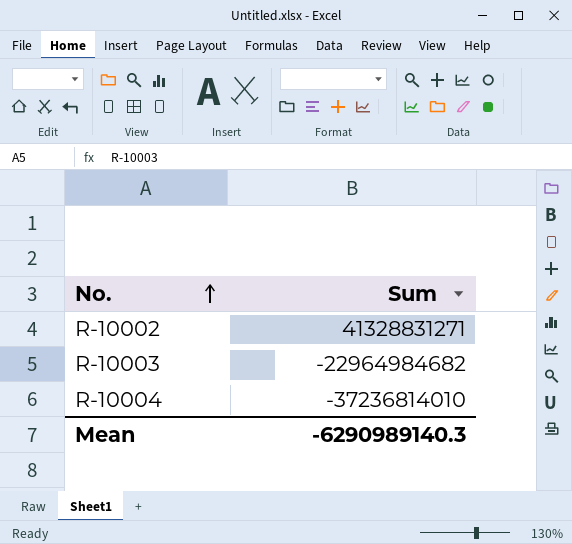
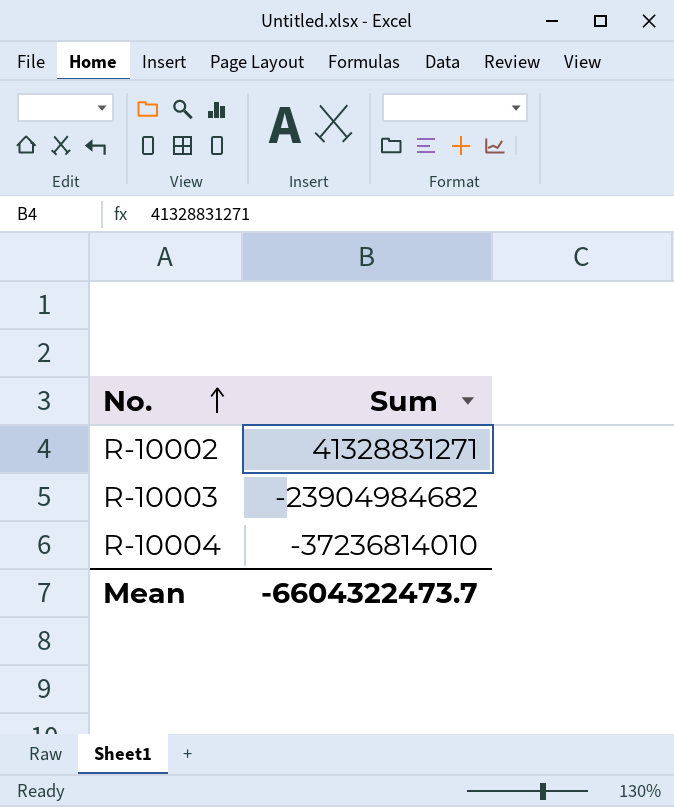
R-10003 | Sum: -22964984682 -> -23904984682
Mean | Sum: -6290989140.3 -> -6604322473.7

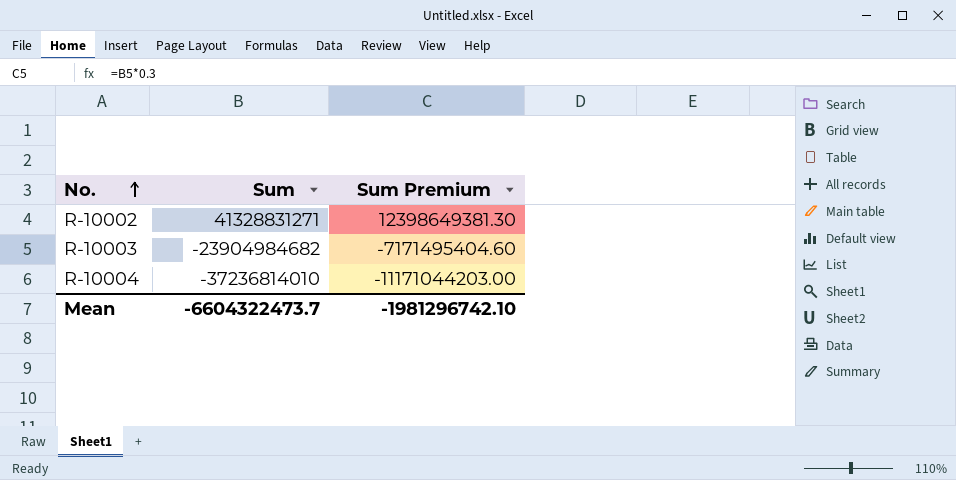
column Sum Premium | formula: none -> [Sum] * 0.3

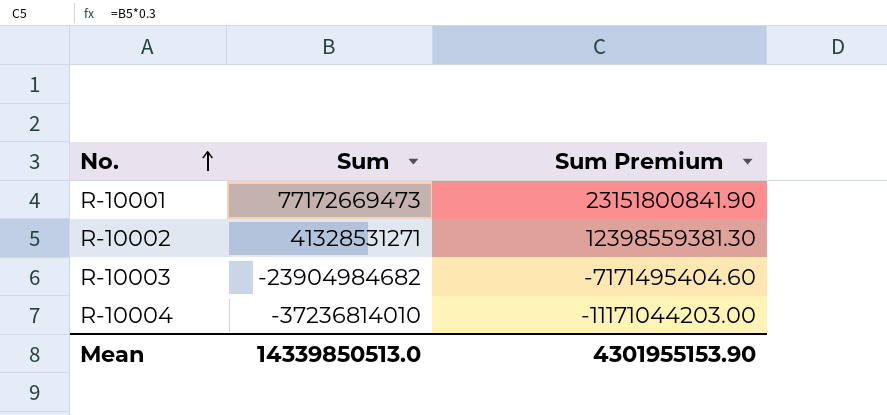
row R-10001: none -> 77172669473 | 23151800841.90
R-10002 | Sum: 41328831271 -> 41328531271
R-10002 | Sum Premium: 12398649381.30 -> 12398559381.30
Mean | Sum: -6604322473.7 -> 14339850513.0
Mean | Sum Premium: -1981296742.10 -> 4301955153.90

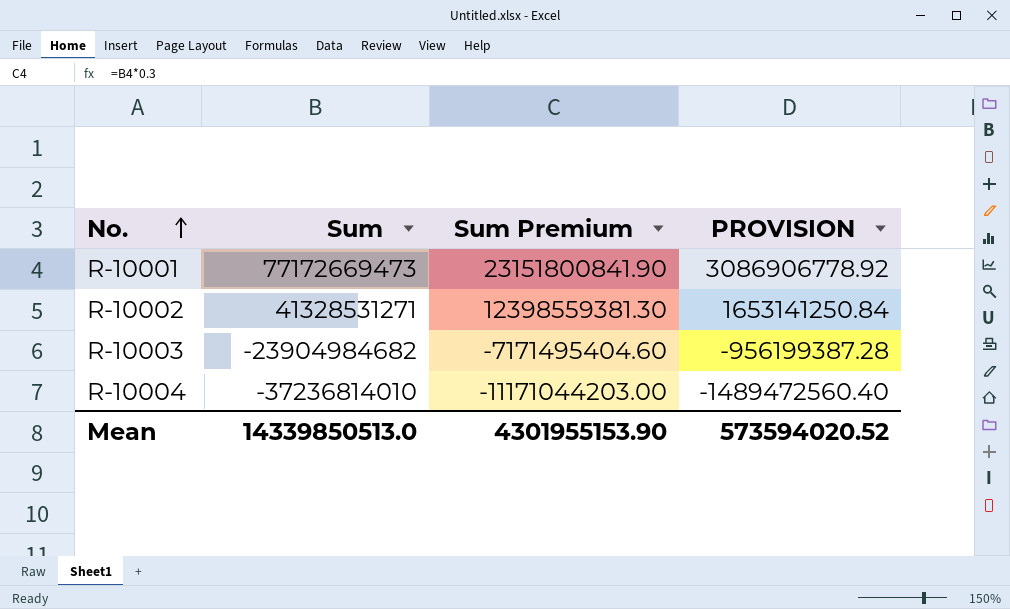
column PROVISION | formula: none -> [Sum] * 0.04

